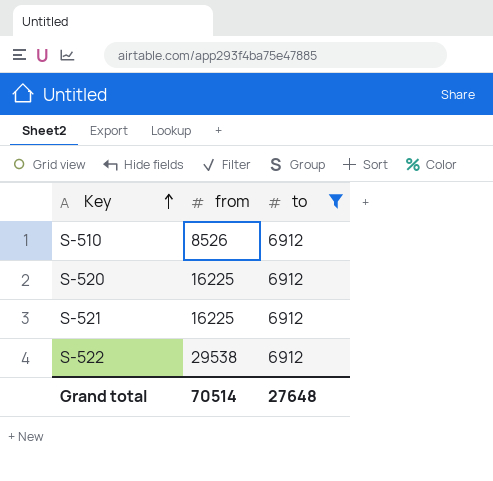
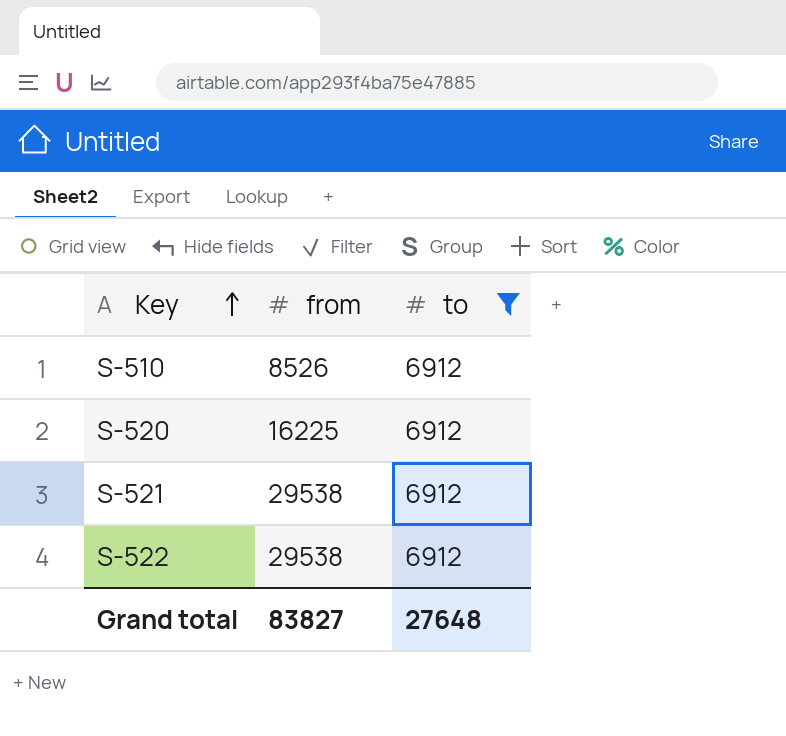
S-521 | from: 16225 -> 29538
Grand total | from: 70514 -> 83827

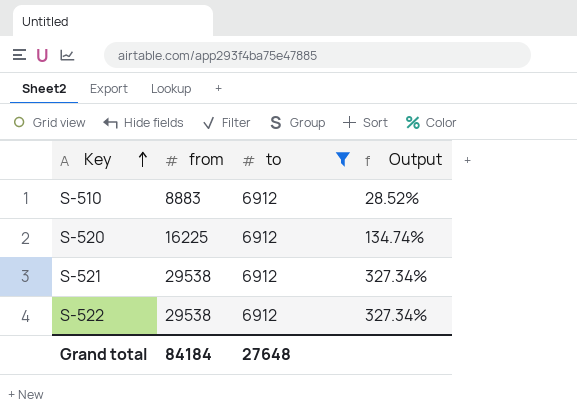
column Output | formula: none -> ([from] - [to]) / [to]
S-510 | from: 8526 -> 8883
Grand total | from: 83827 -> 84184

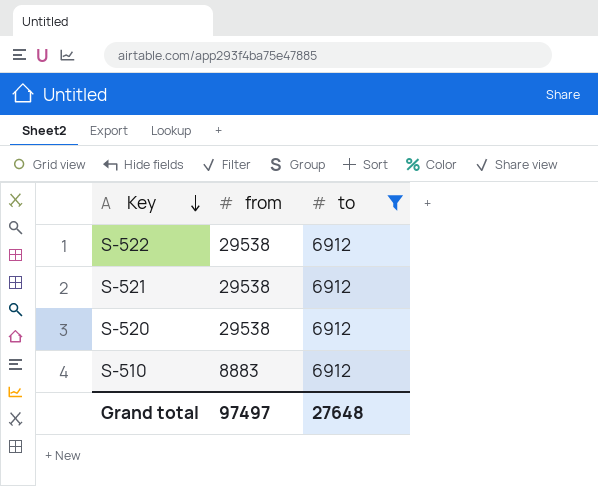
row order: Key ascending -> Key descending
column Output | formula: ([from] - [to]) / [to] -> none
S-520 | from: 16225 -> 29538
Grand total | from: 84184 -> 97497

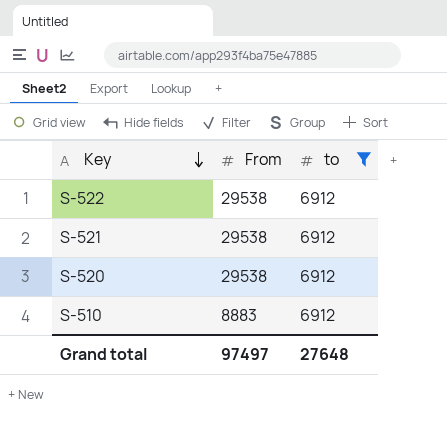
column name: from -> From

